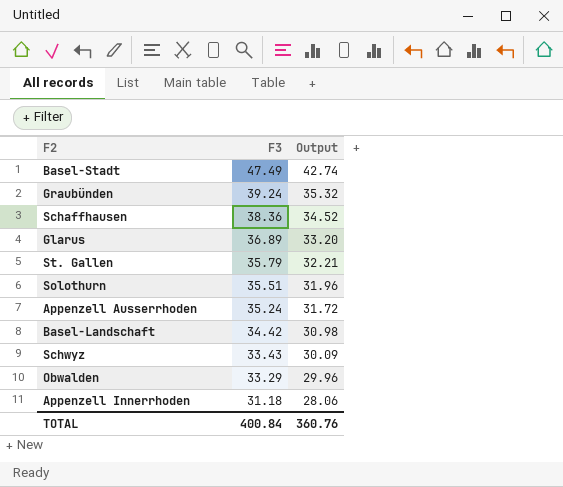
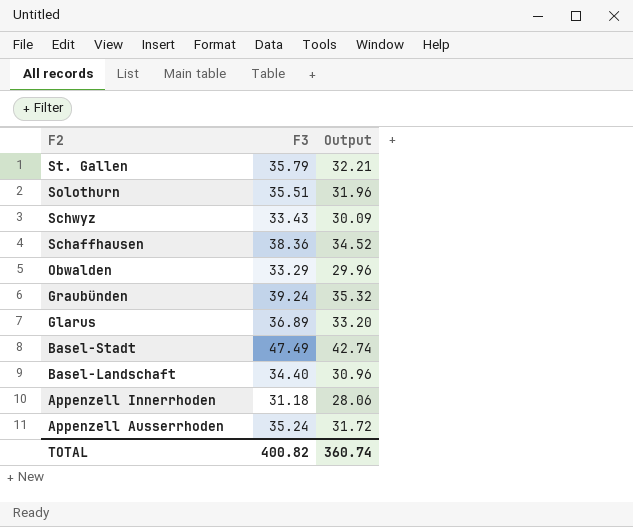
row order: F3 descending -> F2 descending
Basel-Landschaft | F3: 34.42 -> 34.40
Basel-Landschaft | Output: 30.98 -> 30.96
TOTAL | F3: 400.84 -> 400.82
TOTAL | Output: 360.76 -> 360.74

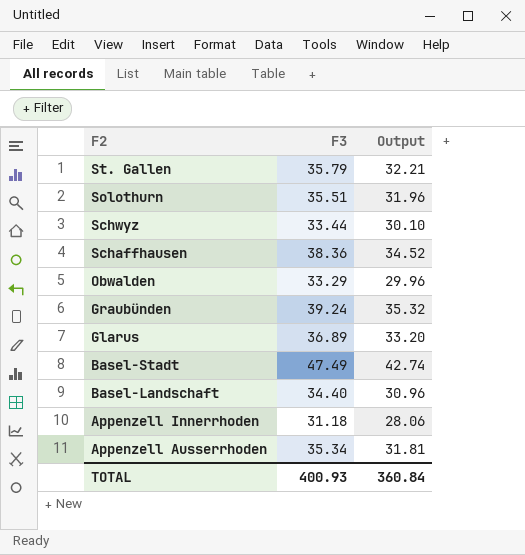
Schwyz | F3: 33.43 -> 33.44
Schwyz | Output: 30.09 -> 30.10
Appenzell Ausserrhoden | F3: 35.24 -> 35.34
Appenzell Ausserrhoden | Output: 31.72 -> 31.81
TOTAL | F3: 400.82 -> 400.93
TOTAL | Output: 360.74 -> 360.84

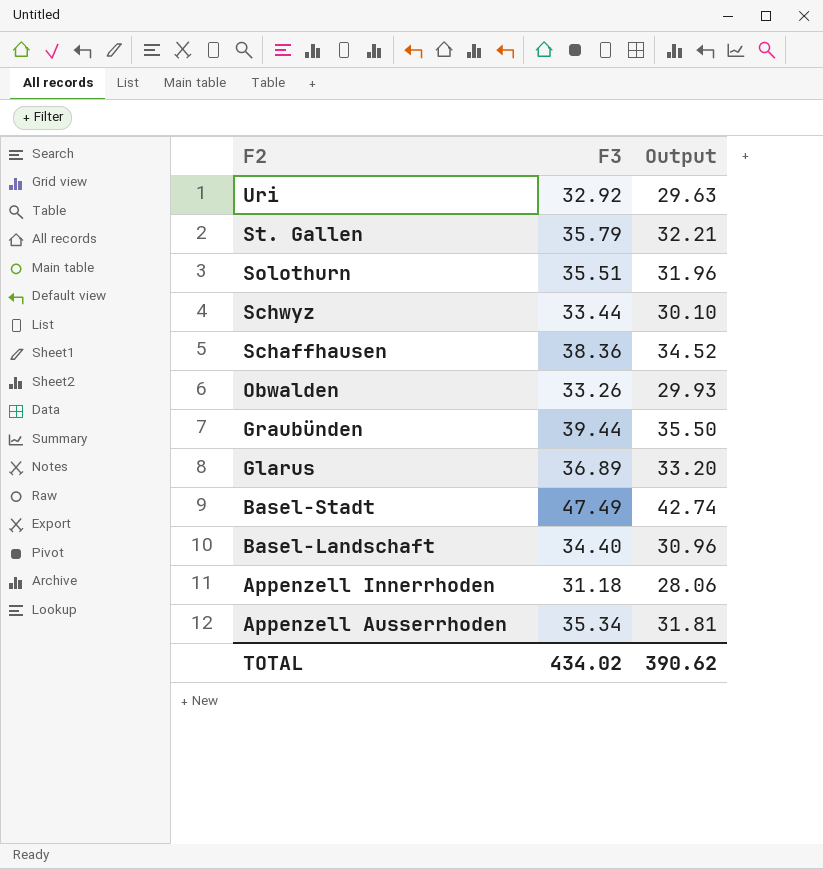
row Uri: none -> 32.92 | 29.63
Obwalden | F3: 33.29 -> 33.26
Obwalden | Output: 29.96 -> 29.93
Graubünden | F3: 39.24 -> 39.44
Graubünden | Output: 35.32 -> 35.50
TOTAL | F3: 400.93 -> 434.02
TOTAL | Output: 360.84 -> 390.62

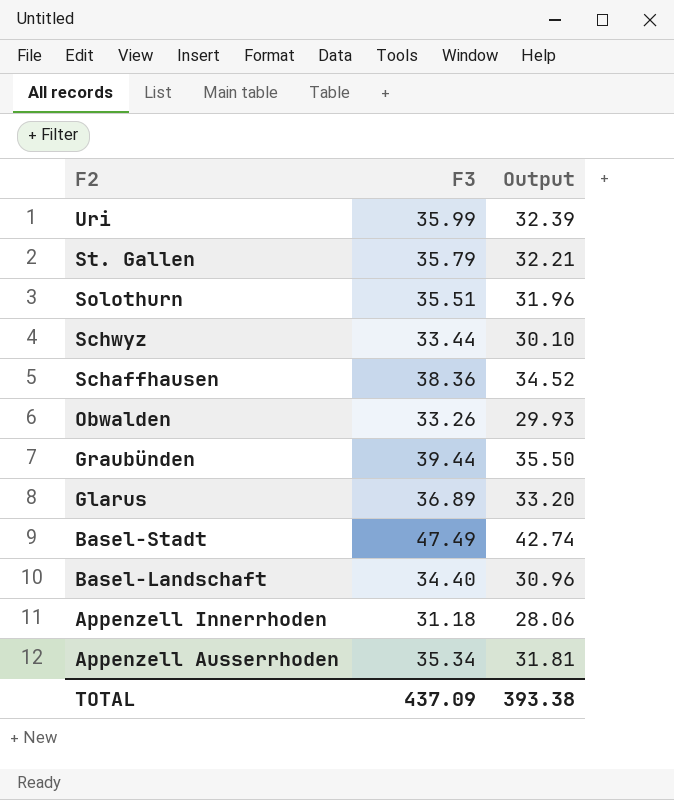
Uri | F3: 32.92 -> 35.99
Uri | Output: 29.63 -> 32.39
TOTAL | F3: 434.02 -> 437.09
TOTAL | Output: 390.62 -> 393.38

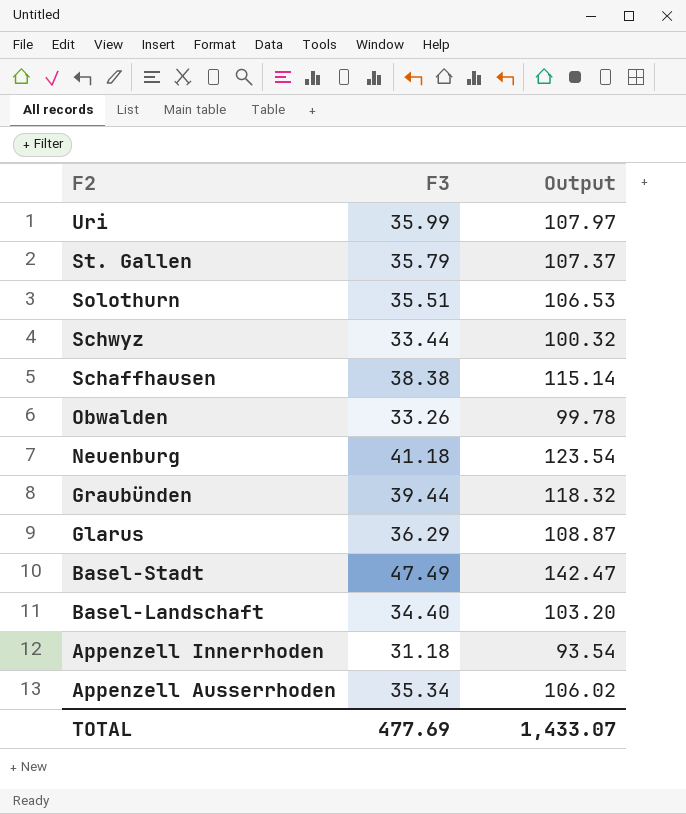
column Output | formula: [F3] * 0.9 -> [F3] * 3
Schaffhausen | F3: 38.36 -> 38.38
row Neuenburg: none -> 41.18 | 123.54
Glarus | F3: 36.89 -> 36.29
TOTAL | F3: 437.09 -> 477.69
TOTAL | Output: 393.38 -> 1,433.07

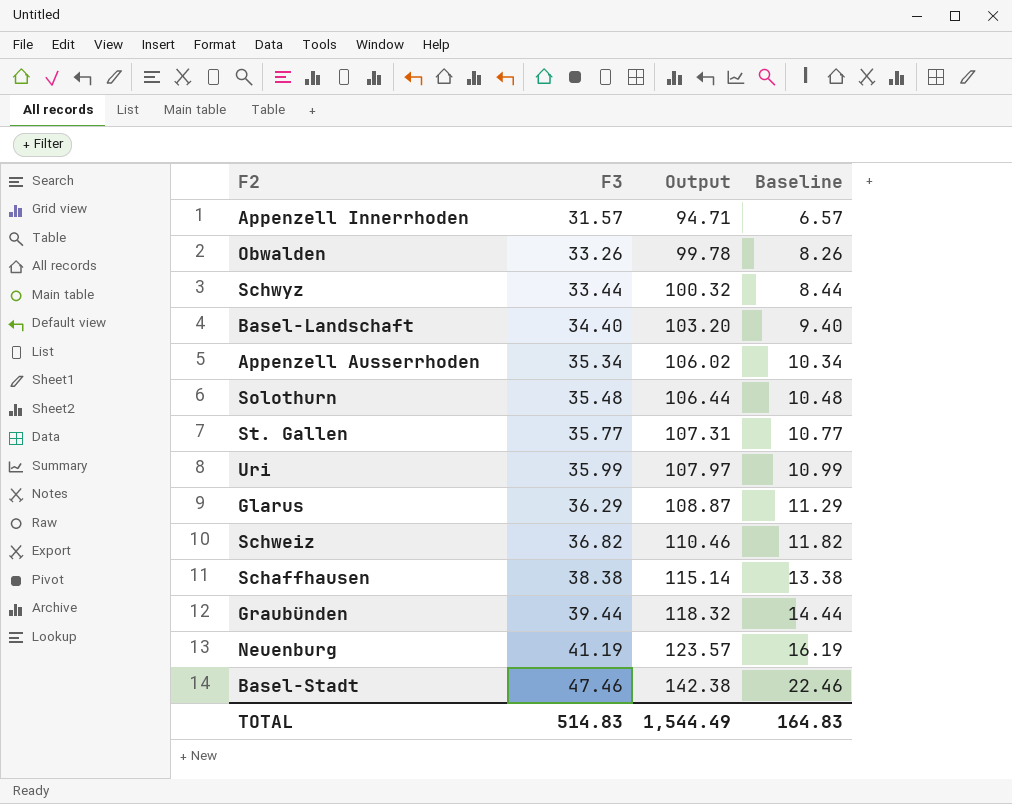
row order: F2 descending -> F3 ascending
column Baseline | formula: none -> [F3] - 25
Appenzell Innerrhoden | F3: 31.18 -> 31.57
Appenzell Innerrhoden | Output: 93.54 -> 94.71
Solothurn | F3: 35.51 -> 35.48
Solothurn | Output: 106.53 -> 106.44
St. Gallen | F3: 35.79 -> 35.77
St. Gallen | Output: 107.37 -> 107.31
row Schweiz: none -> 36.82 | 110.46 | 11.82
Neuenburg | F3: 41.18 -> 41.19
Neuenburg | Output: 123.54 -> 123.57
Basel-Stadt | F3: 47.49 -> 47.46
Basel-Stadt | Output: 142.47 -> 142.38
TOTAL | F3: 477.69 -> 514.83
TOTAL | Output: 1,433.07 -> 1,544.49

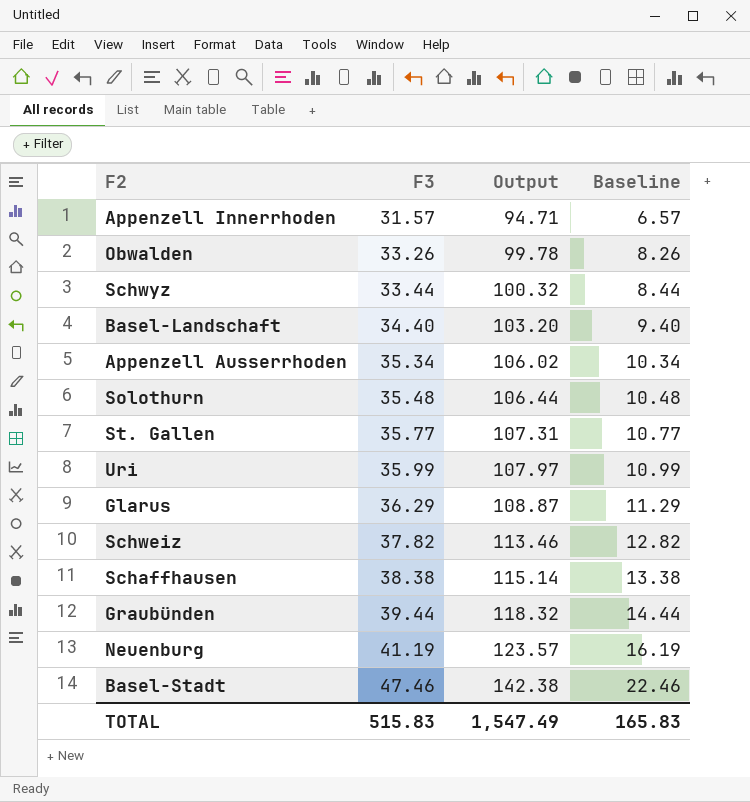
Schweiz | F3: 36.82 -> 37.82
Schweiz | Output: 110.46 -> 113.46
Schweiz | Baseline: 11.82 -> 12.82
TOTAL | F3: 514.83 -> 515.83
TOTAL | Output: 1,544.49 -> 1,547.49
TOTAL | Baseline: 164.83 -> 165.83

